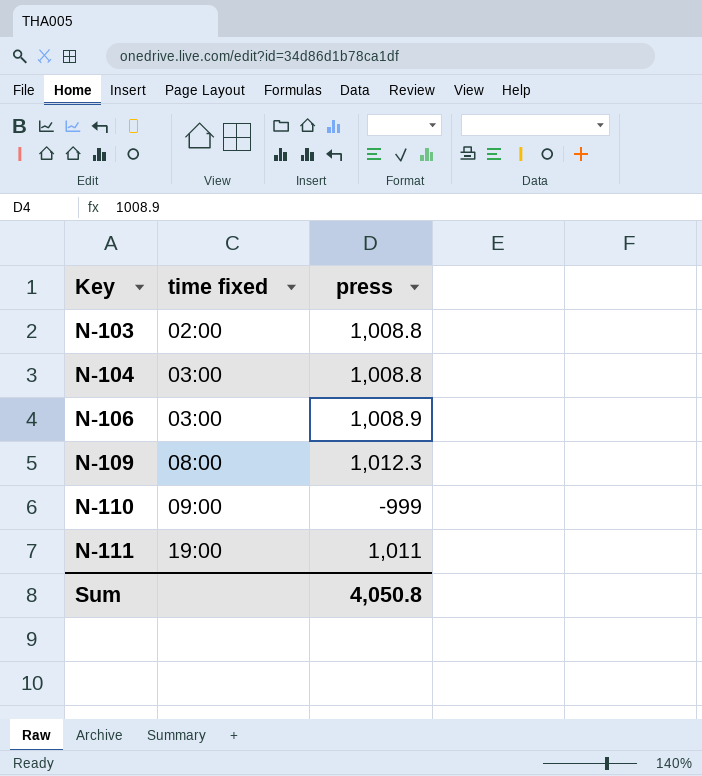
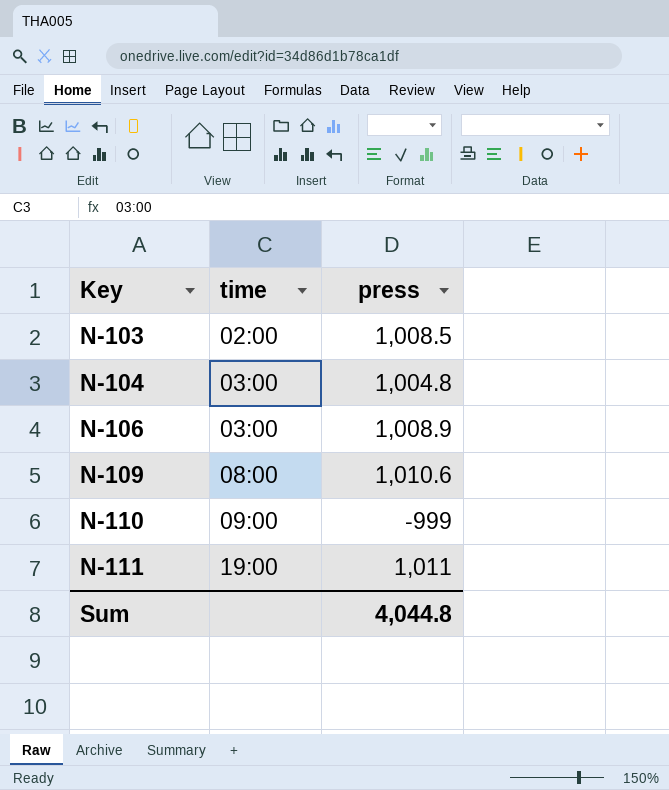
column name: time fixed -> time
N-103 | press: 1,008.8 -> 1,008.5
N-104 | press: 1,008.8 -> 1,004.8
N-109 | press: 1,012.3 -> 1,010.6
Sum | press: 4,050.8 -> 4,044.8

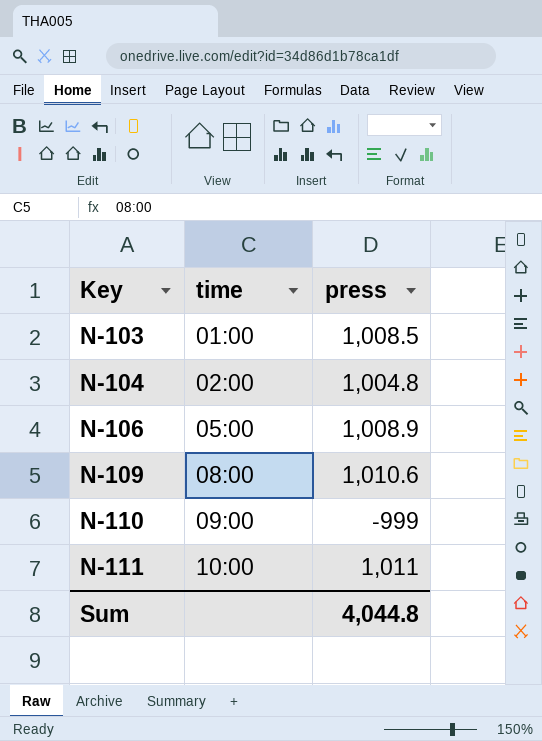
N-103 | time: 02:00 -> 01:00
N-104 | time: 03:00 -> 02:00
N-106 | time: 03:00 -> 05:00
N-111 | time: 19:00 -> 10:00

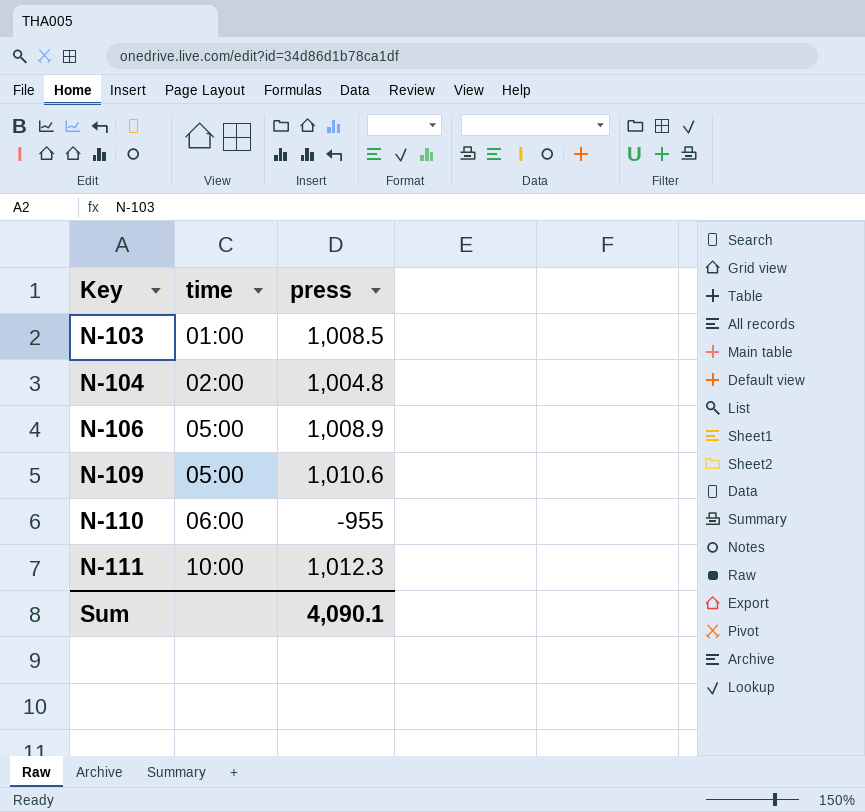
N-109 | time: 08:00 -> 05:00
N-110 | time: 09:00 -> 06:00
N-110 | press: -999 -> -955
N-111 | press: 1,011 -> 1,012.3
Sum | press: 4,044.8 -> 4,090.1

